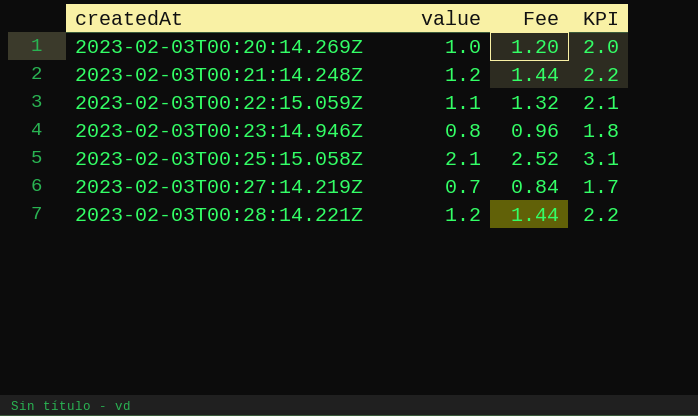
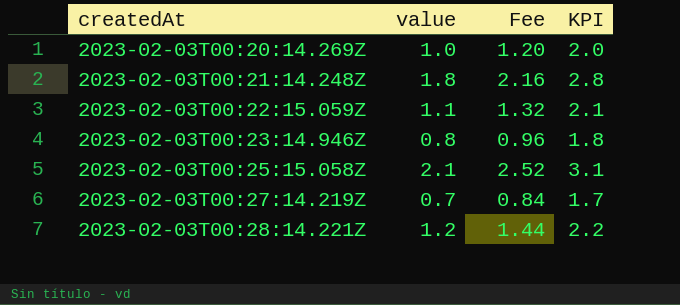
2023-02-03T00:21:14.248Z | value: 1.2 -> 1.8
2023-02-03T00:21:14.248Z | Fee: 1.44 -> 2.16
2023-02-03T00:21:14.248Z | KPI: 2.2 -> 2.8

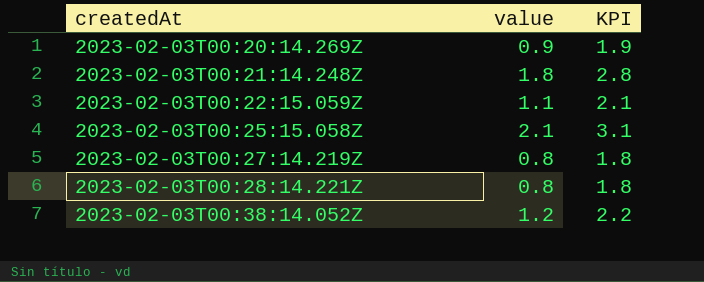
column Fee | formula: [value] * 1.2 -> none
row 2023-02-03T00:23:14.946Z: 0.8 | 0.96 | 1.8 -> none
2023-02-03T00:20:14.269Z | value: 1.0 -> 0.9
2023-02-03T00:20:14.269Z | KPI: 2.0 -> 1.9
2023-02-03T00:27:14.219Z | value: 0.7 -> 0.8
2023-02-03T00:27:14.219Z | KPI: 1.7 -> 1.8
2023-02-03T00:28:14.221Z | value: 1.2 -> 0.8
2023-02-03T00:28:14.221Z | KPI: 2.2 -> 1.8
row 2023-02-03T00:38:14.052Z: none -> 1.2 | 2.2

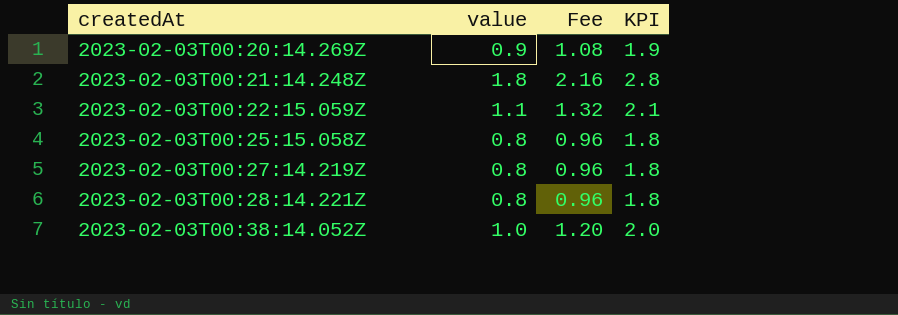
column Fee | formula: none -> [value] * 1.2
2023-02-03T00:25:15.058Z | value: 2.1 -> 0.8
2023-02-03T00:25:15.058Z | KPI: 3.1 -> 1.8
2023-02-03T00:38:14.052Z | value: 1.2 -> 1.0
2023-02-03T00:38:14.052Z | KPI: 2.2 -> 2.0

